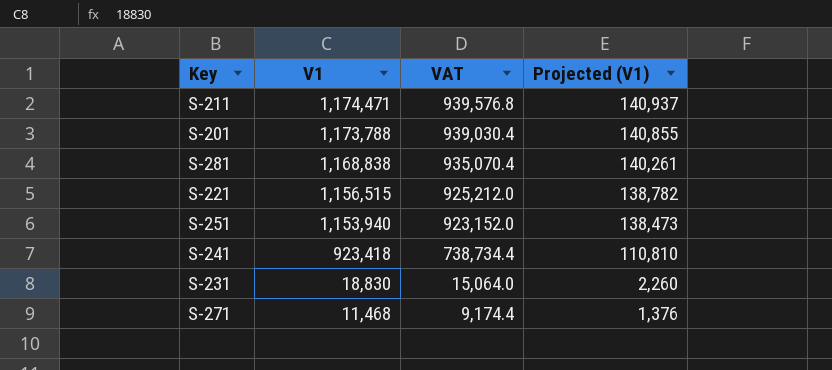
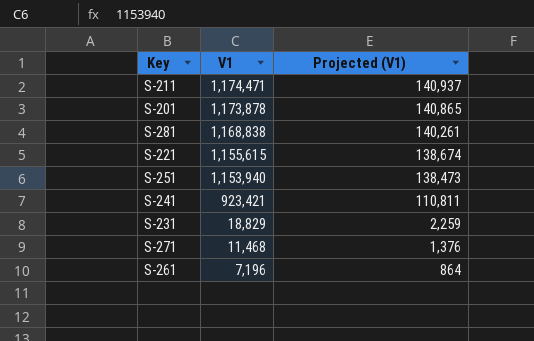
column VAT | formula: [V1] * 0.8 -> none
S-201 | V1: 1,173,788 -> 1,173,878
S-201 | Projected (V1): 140,855 -> 140,865
S-221 | V1: 1,156,515 -> 1,155,615
S-221 | Projected (V1): 138,782 -> 138,674
S-241 | V1: 923,418 -> 923,421
S-241 | Projected (V1): 110,810 -> 110,811
S-231 | V1: 18,830 -> 18,829
S-231 | Projected (V1): 2,260 -> 2,259
row S-261: none -> 7,196 | 864

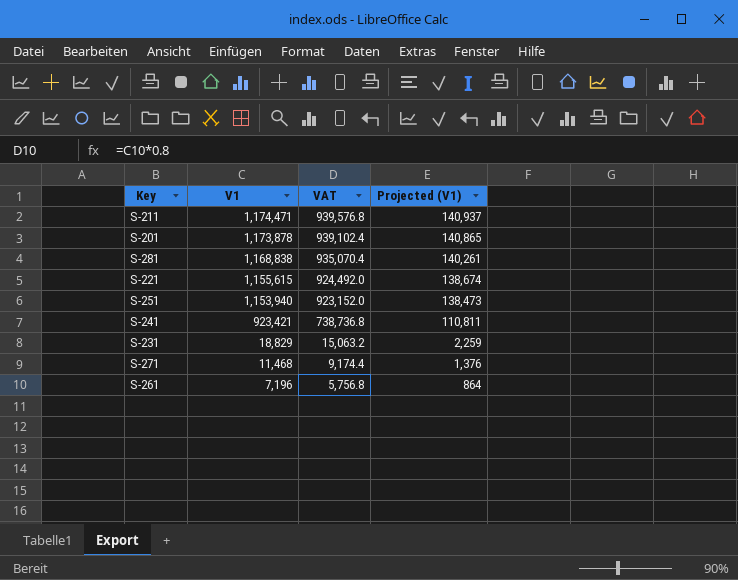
column VAT | formula: none -> [V1] * 0.8

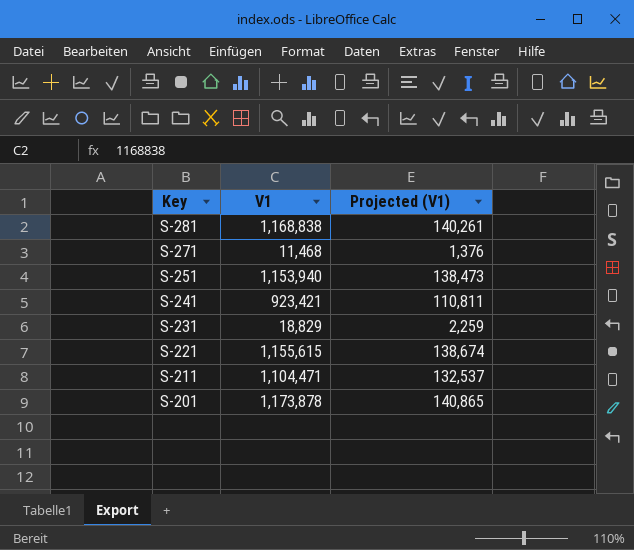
row order: V1 descending -> Key descending
column VAT | formula: [V1] * 0.8 -> none
row S-261: 7,196 | 5,756.8 | 864 -> none
S-211 | V1: 1,174,471 -> 1,104,471
S-211 | Projected (V1): 140,937 -> 132,537

